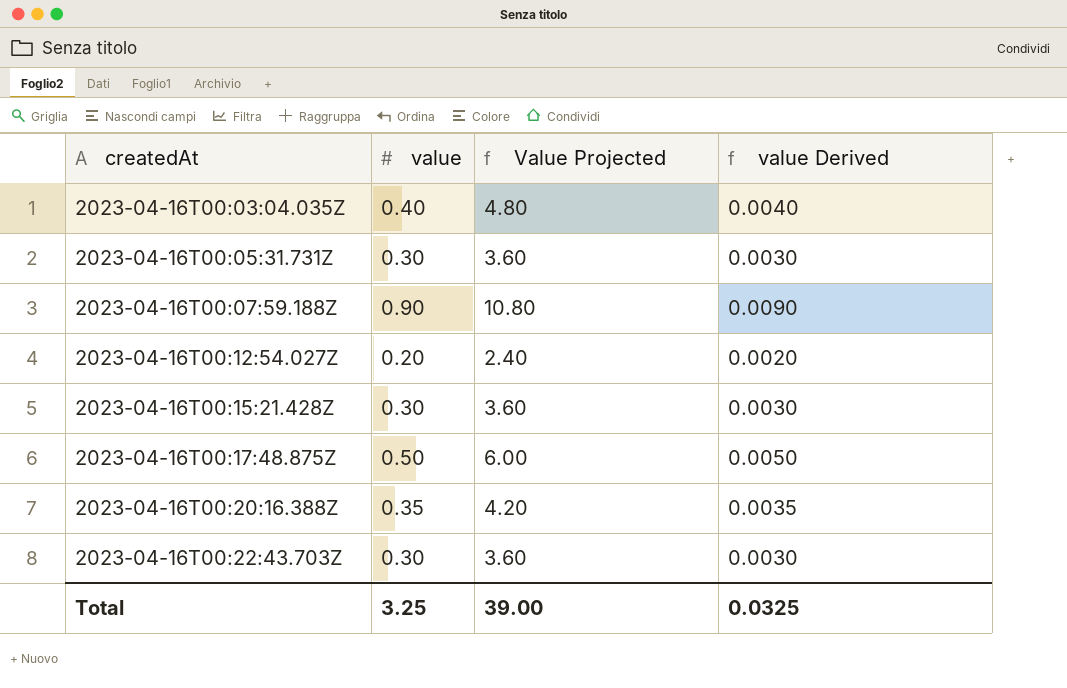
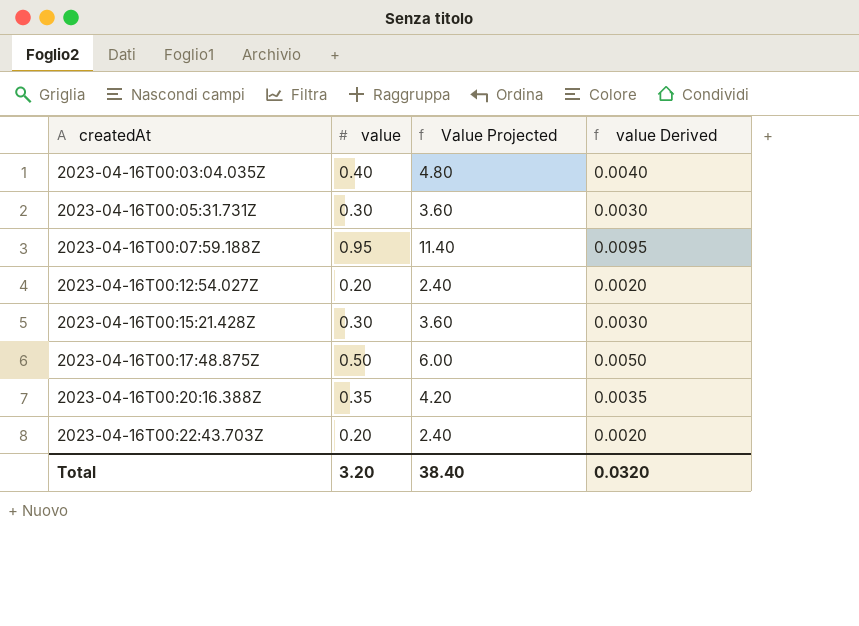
2023-04-16T00:07:59.188Z | value: 0.90 -> 0.95
2023-04-16T00:07:59.188Z | Value Projected: 10.80 -> 11.40
2023-04-16T00:07:59.188Z | value Derived: 0.0090 -> 0.0095
2023-04-16T00:22:43.703Z | value: 0.30 -> 0.20
2023-04-16T00:22:43.703Z | Value Projected: 3.60 -> 2.40
2023-04-16T00:22:43.703Z | value Derived: 0.0030 -> 0.0020
Total | value: 3.25 -> 3.20
Total | Value Projected: 39.00 -> 38.40
Total | value Derived: 0.0325 -> 0.0320

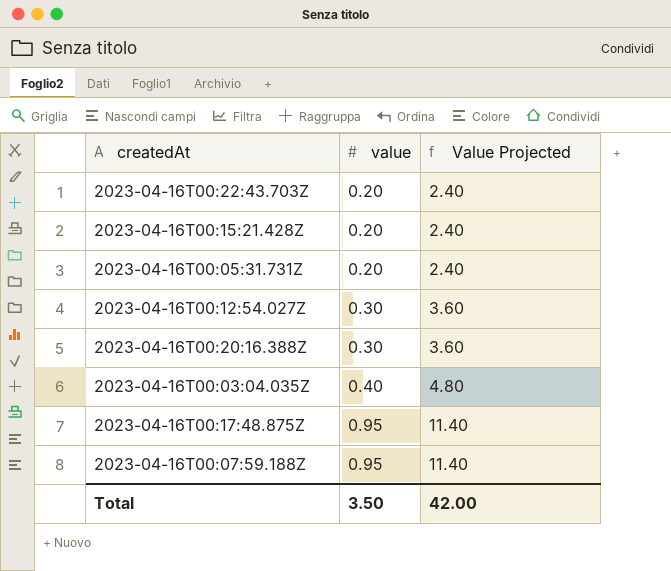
row order: createdAt ascending -> value ascending
column value Derived | formula: [value] * 0.01 -> none
2023-04-16T00:15:21.428Z | value: 0.30 -> 0.20
2023-04-16T00:15:21.428Z | Value Projected: 3.60 -> 2.40
2023-04-16T00:05:31.731Z | value: 0.30 -> 0.20
2023-04-16T00:05:31.731Z | Value Projected: 3.60 -> 2.40
2023-04-16T00:12:54.027Z | value: 0.20 -> 0.30
2023-04-16T00:12:54.027Z | Value Projected: 2.40 -> 3.60
2023-04-16T00:20:16.388Z | value: 0.35 -> 0.30
2023-04-16T00:20:16.388Z | Value Projected: 4.20 -> 3.60
2023-04-16T00:17:48.875Z | value: 0.50 -> 0.95
2023-04-16T00:17:48.875Z | Value Projected: 6.00 -> 11.40
Total | value: 3.20 -> 3.50
Total | Value Projected: 38.40 -> 42.00

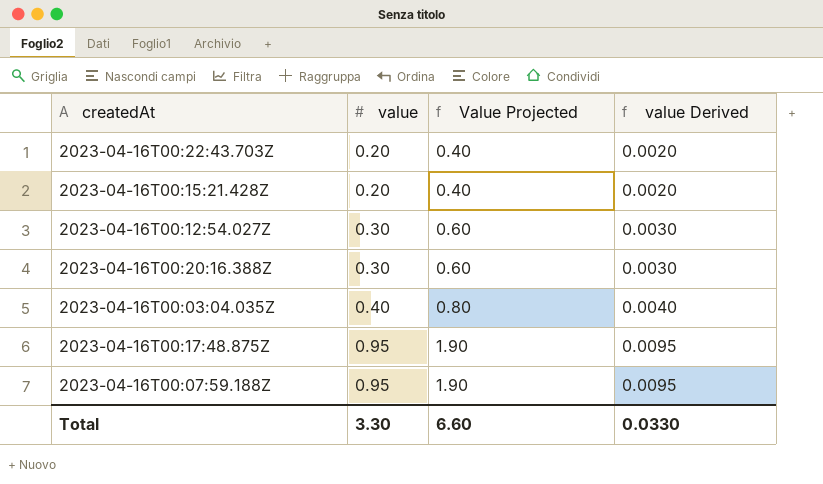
column Value Projected | formula: [value] * 12 -> [value] * 2
column value Derived | formula: none -> [value] * 0.01
row 2023-04-16T00:05:31.731Z: 0.20 | 2.40 -> none
Total | value: 3.50 -> 3.30
Total | Value Projected: 42.00 -> 6.60

